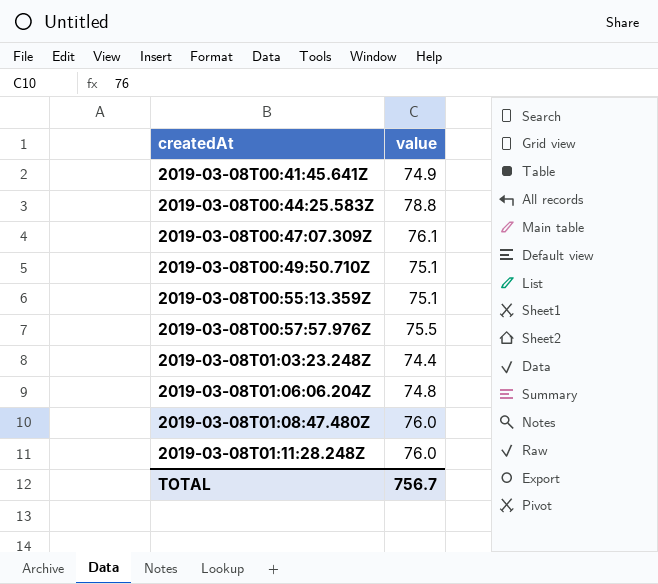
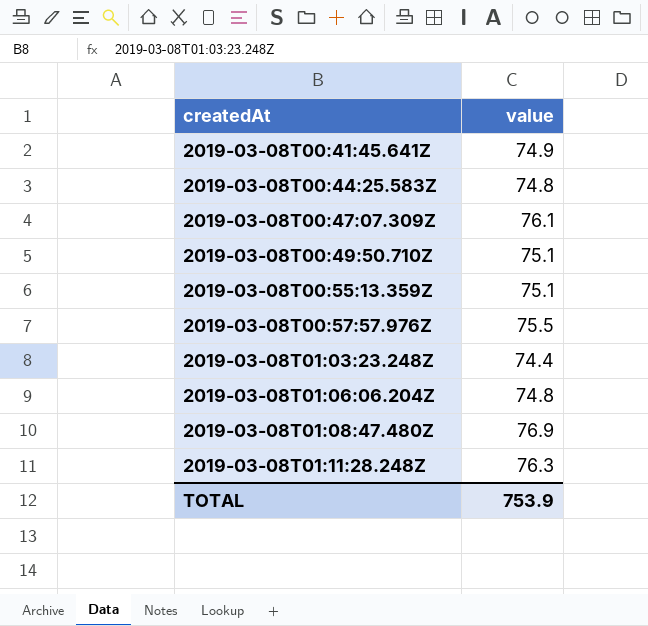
2019-03-08T00:44:25.583Z | value: 78.8 -> 74.8
2019-03-08T01:08:47.480Z | value: 76.0 -> 76.9
2019-03-08T01:11:28.248Z | value: 76.0 -> 76.3
TOTAL | value: 756.7 -> 753.9

